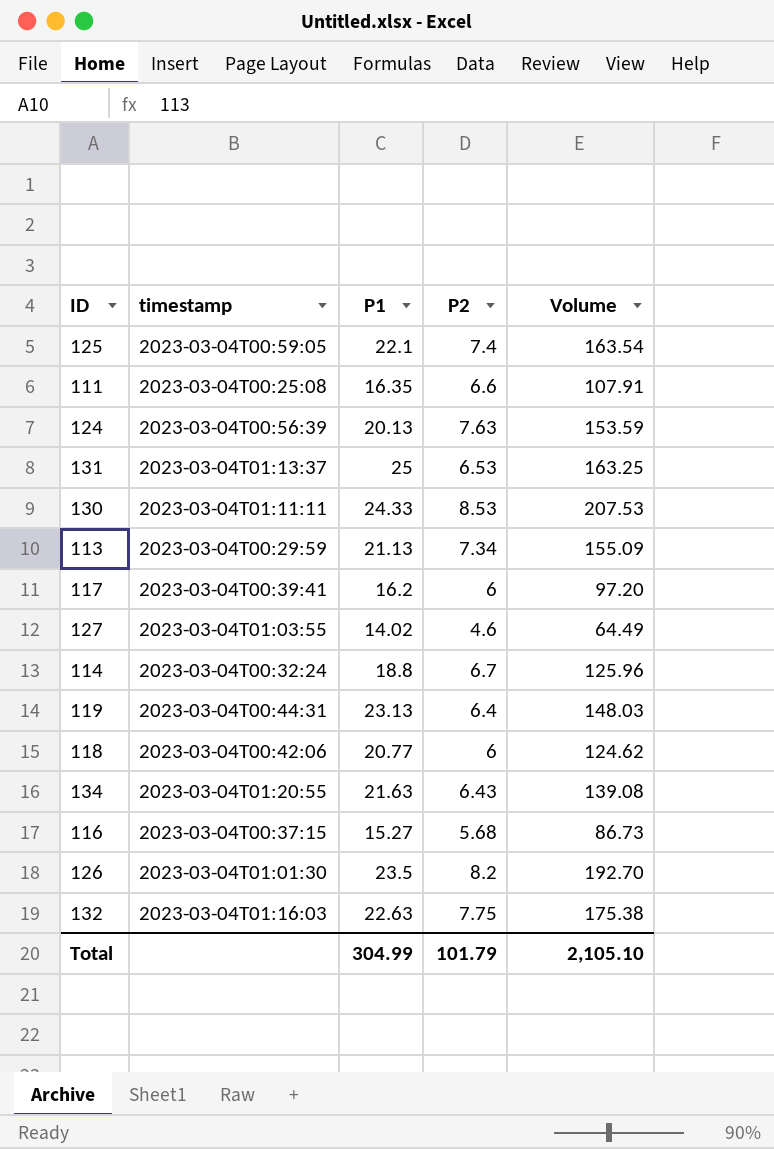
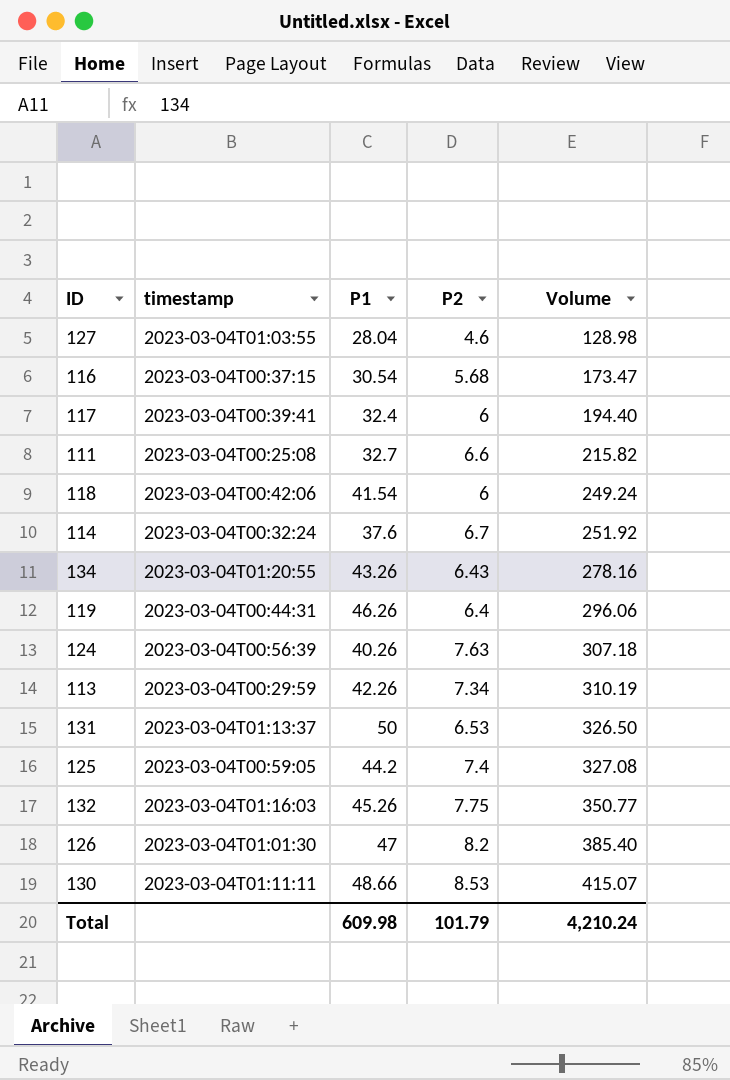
row order: none -> Volume ascending
127 | P1: 14.02 -> 28.04
127 | Volume: 64.49 -> 128.98
116 | P1: 15.27 -> 30.54
116 | Volume: 86.73 -> 173.47
117 | P1: 16.2 -> 32.4
117 | Volume: 97.20 -> 194.40
111 | P1: 16.35 -> 32.7
111 | Volume: 107.91 -> 215.82
118 | P1: 20.77 -> 41.54
118 | Volume: 124.62 -> 249.24
114 | P1: 18.8 -> 37.6
114 | Volume: 125.96 -> 251.92
134 | P1: 21.63 -> 43.26
134 | Volume: 139.08 -> 278.16
119 | P1: 23.13 -> 46.26
119 | Volume: 148.03 -> 296.06
124 | P1: 20.13 -> 40.26
124 | Volume: 153.59 -> 307.18
113 | P1: 21.13 -> 42.26
113 | Volume: 155.09 -> 310.19
131 | P1: 25 -> 50
131 | Volume: 163.25 -> 326.50
125 | P1: 22.1 -> 44.2
125 | Volume: 163.54 -> 327.08
132 | P1: 22.63 -> 45.26
132 | Volume: 175.38 -> 350.77
126 | P1: 23.5 -> 47
126 | Volume: 192.70 -> 385.40
130 | P1: 24.33 -> 48.66
130 | Volume: 207.53 -> 415.07
Total | P1: 304.99 -> 609.98
Total | Volume: 2,105.10 -> 4,210.24

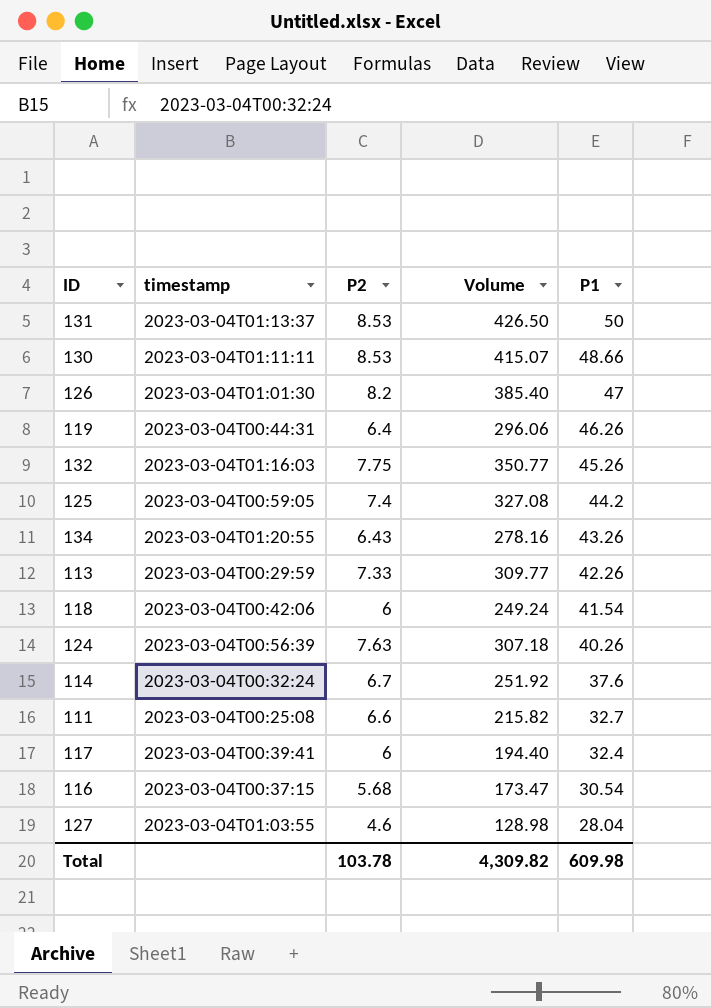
row order: Volume ascending -> P1 descending
column P1 | position: 3 -> 5
131 | P2: 6.53 -> 8.53
131 | Volume: 326.50 -> 426.50
113 | P2: 7.34 -> 7.33
113 | Volume: 310.19 -> 309.77
Total | P2: 101.79 -> 103.78
Total | Volume: 4,210.24 -> 4,309.82

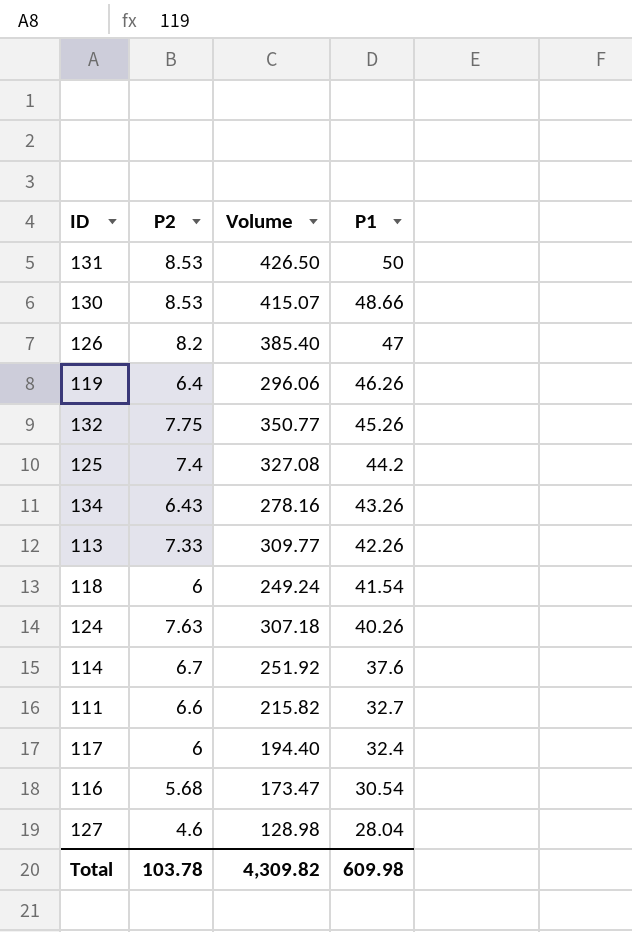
column timestamp | position: 2 -> none

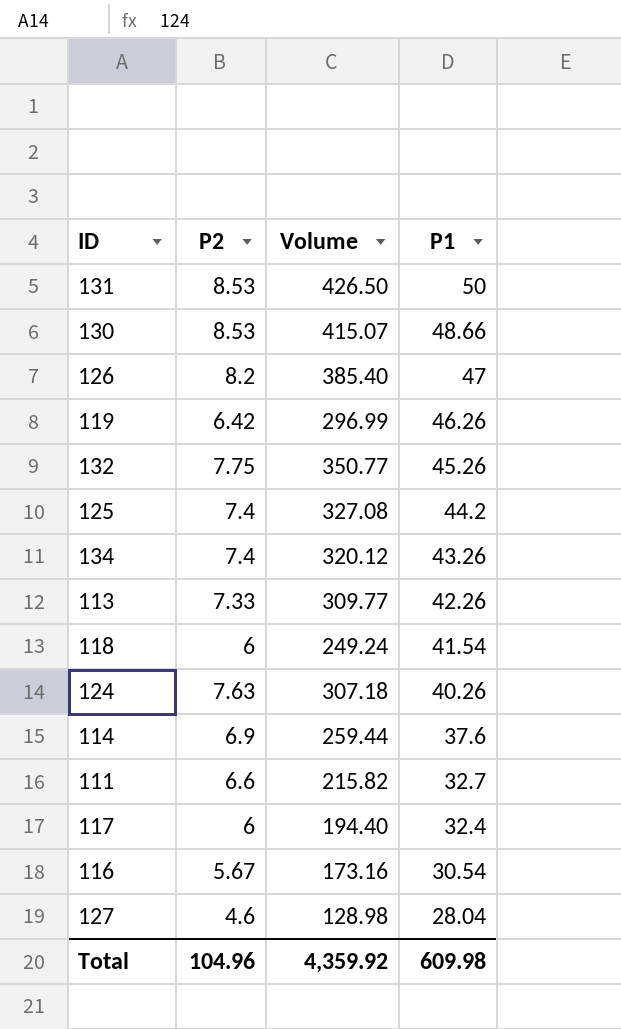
119 | P2: 6.4 -> 6.42
119 | Volume: 296.06 -> 296.99
134 | P2: 6.43 -> 7.4
134 | Volume: 278.16 -> 320.12
114 | P2: 6.7 -> 6.9
114 | Volume: 251.92 -> 259.44
116 | P2: 5.68 -> 5.67
116 | Volume: 173.47 -> 173.16
Total | P2: 103.78 -> 104.96
Total | Volume: 4,309.82 -> 4,359.92

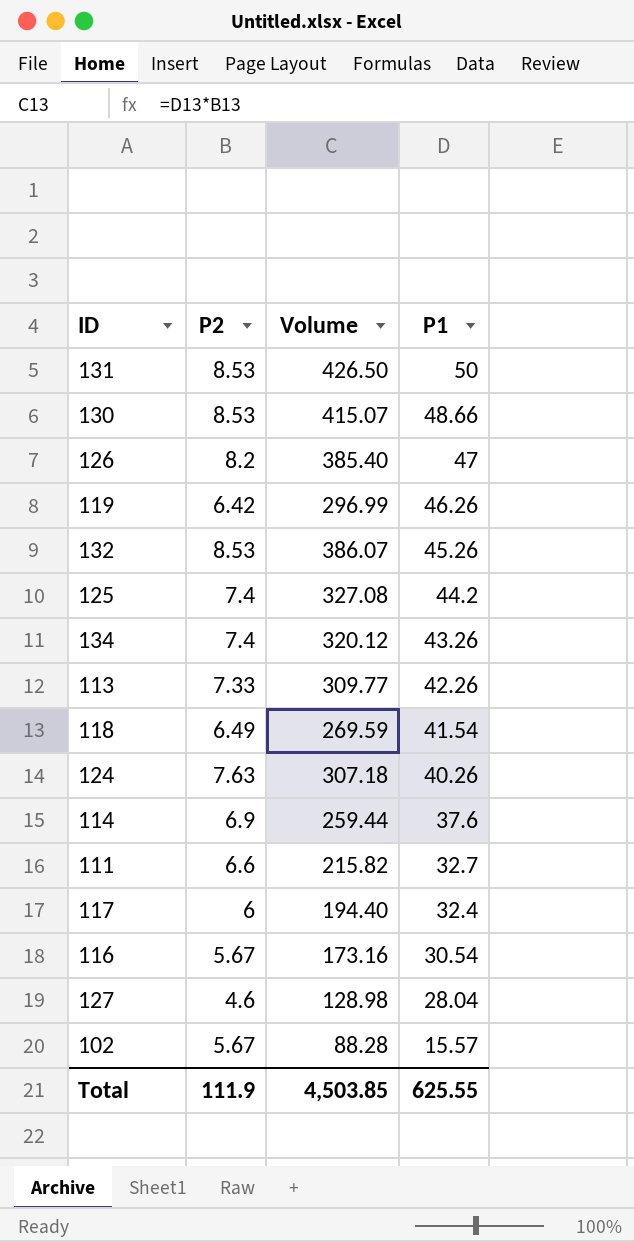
132 | P2: 7.75 -> 8.53
132 | Volume: 350.77 -> 386.07
118 | P2: 6 -> 6.49
118 | Volume: 249.24 -> 269.59
row 102: none -> 5.67 | 88.28 | 15.57
Total | P2: 104.96 -> 111.9
Total | Volume: 4,359.92 -> 4,503.85
Total | P1: 609.98 -> 625.55

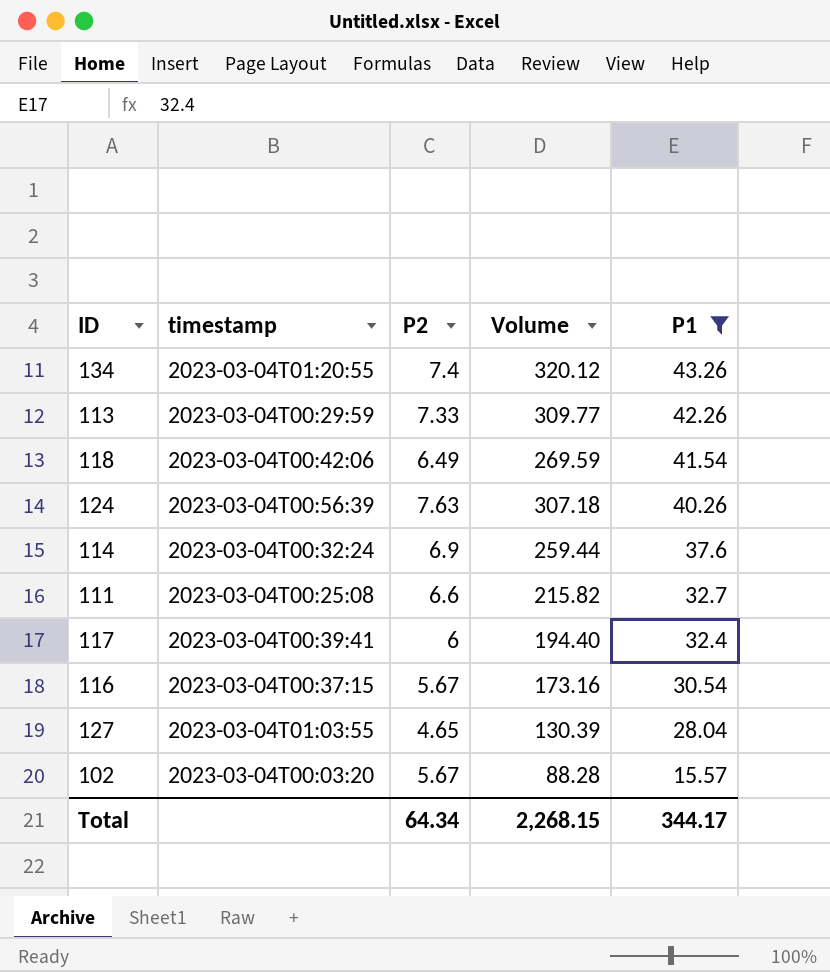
filter: none -> P1 <= 43.26
column timestamp | position: none -> 2
127 | P2: 4.6 -> 4.65
127 | Volume: 128.98 -> 130.39
Total | P2: 111.9 -> 64.34
Total | Volume: 4,503.85 -> 2,268.15
Total | P1: 625.55 -> 344.17

